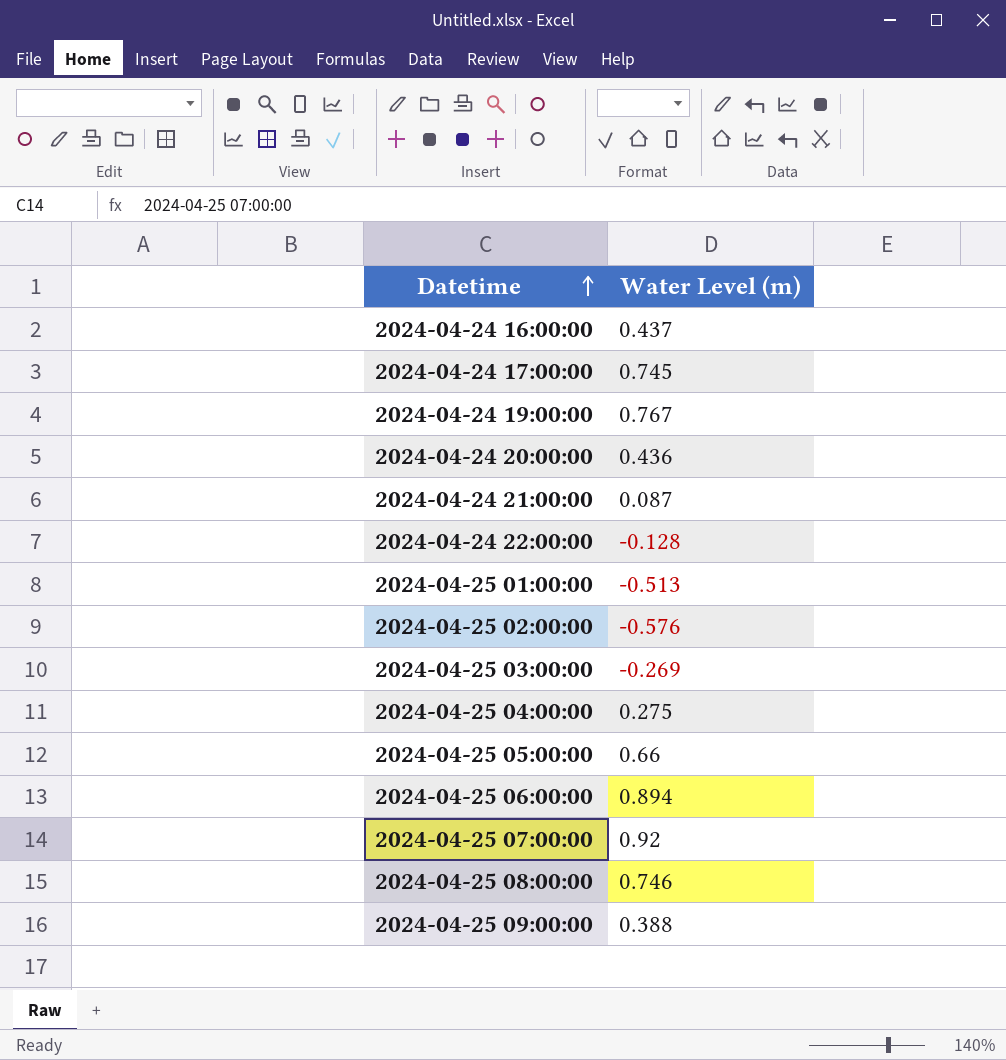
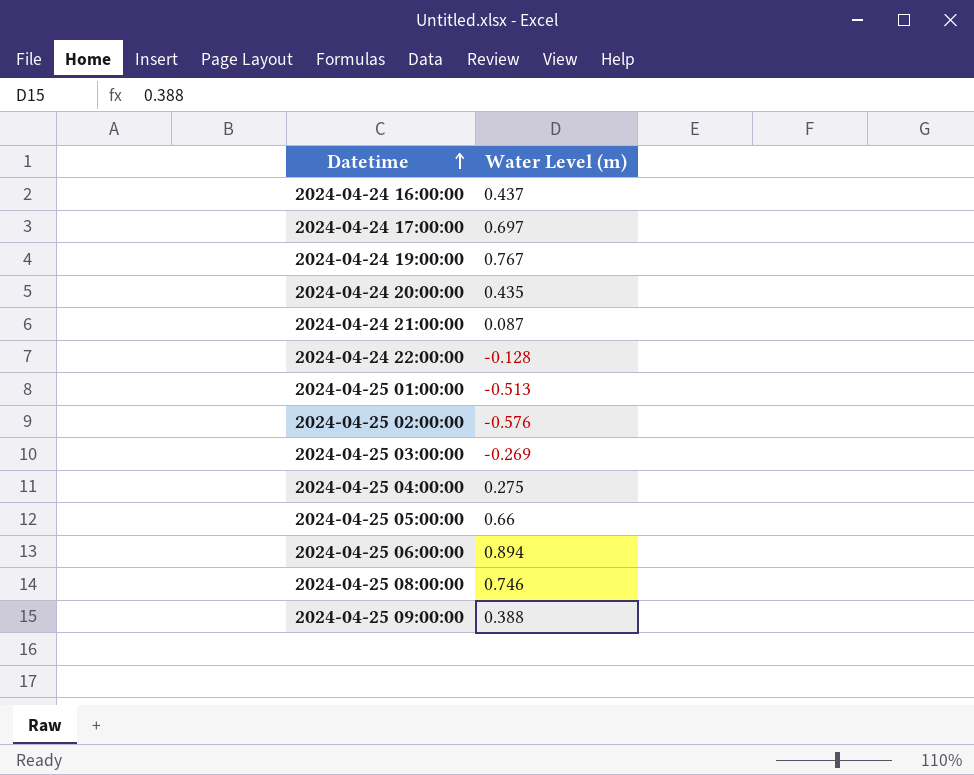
row 2024-04-25 07:00:00: 0.92 -> none
2024-04-24 17:00:00 | Water Level (m): 0.745 -> 0.697
2024-04-24 20:00:00 | Water Level (m): 0.436 -> 0.435

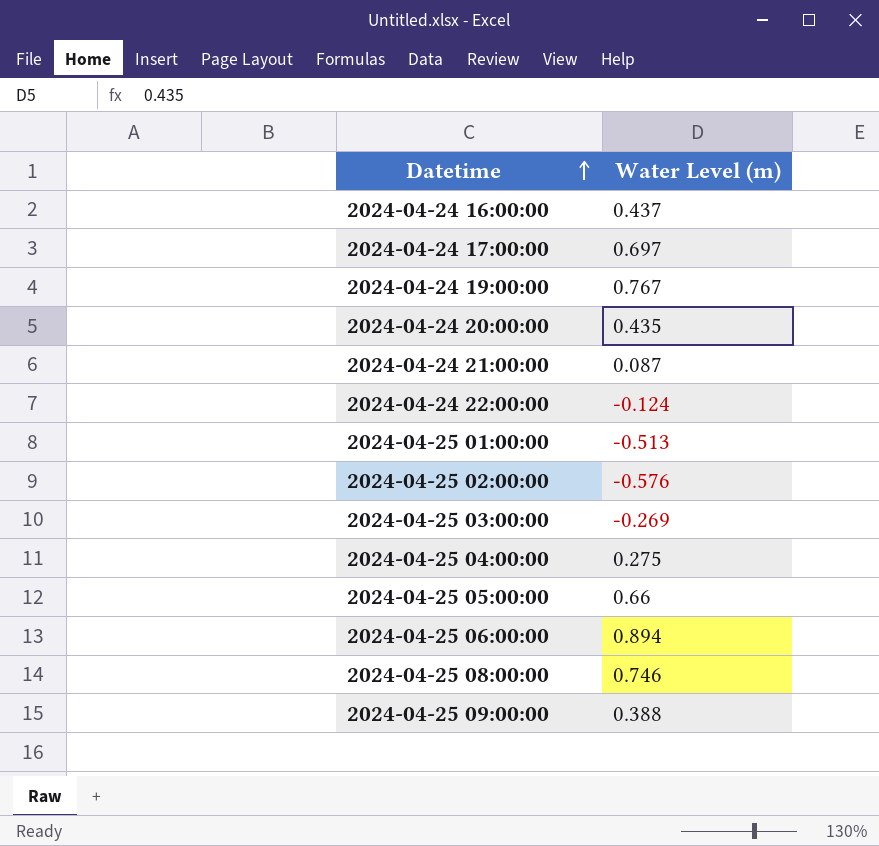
2024-04-24 22:00:00 | Water Level (m): -0.128 -> -0.124

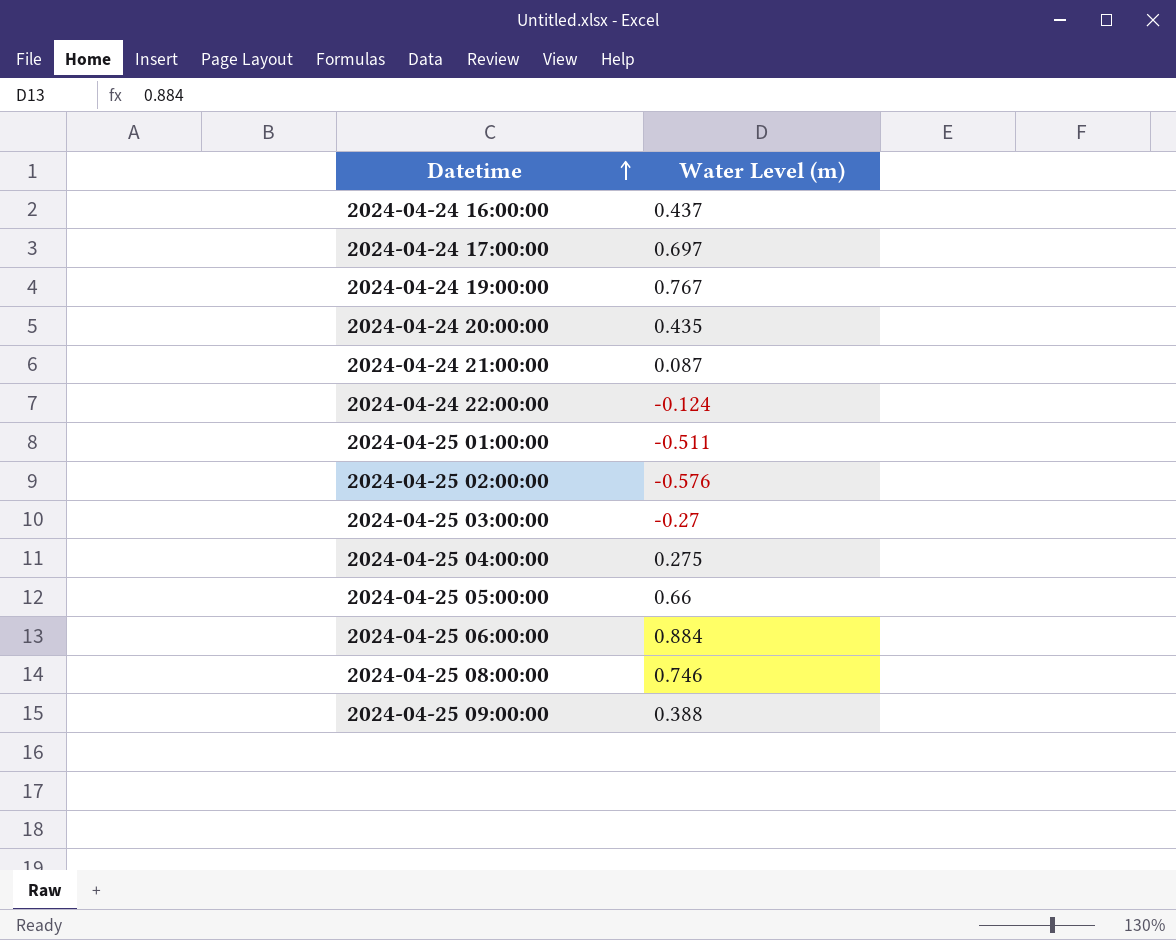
2024-04-25 01:00:00 | Water Level (m): -0.513 -> -0.511
2024-04-25 03:00:00 | Water Level (m): -0.269 -> -0.27
2024-04-25 06:00:00 | Water Level (m): 0.894 -> 0.884

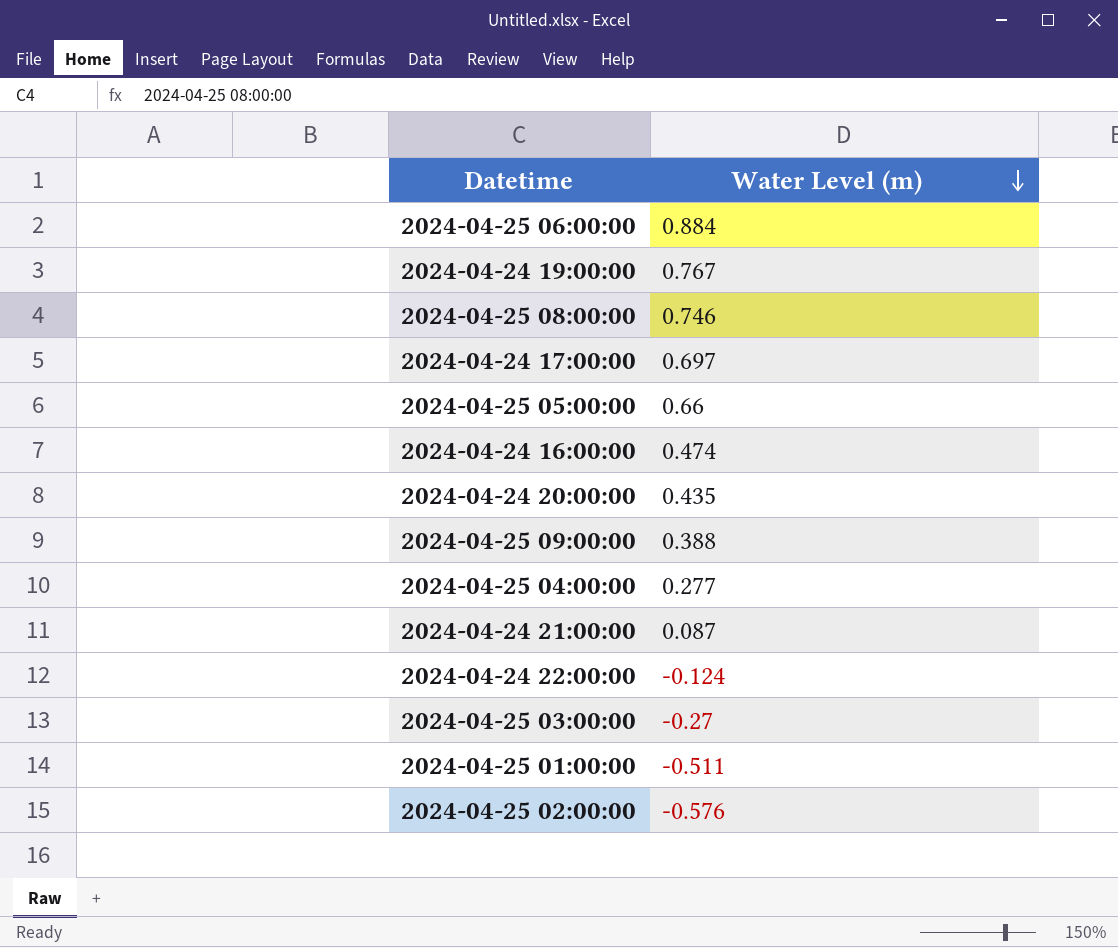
row order: Datetime ascending -> Water Level (m) descending
2024-04-24 16:00:00 | Water Level (m): 0.437 -> 0.474
2024-04-25 04:00:00 | Water Level (m): 0.275 -> 0.277

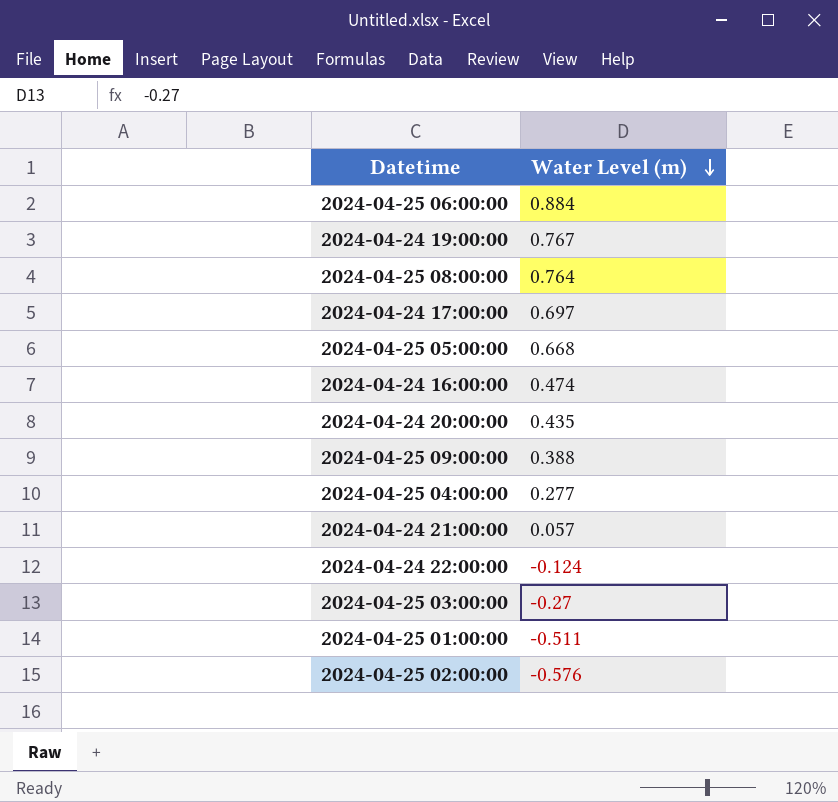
2024-04-25 08:00:00 | Water Level (m): 0.746 -> 0.764
2024-04-25 05:00:00 | Water Level (m): 0.66 -> 0.668
2024-04-24 21:00:00 | Water Level (m): 0.087 -> 0.057

